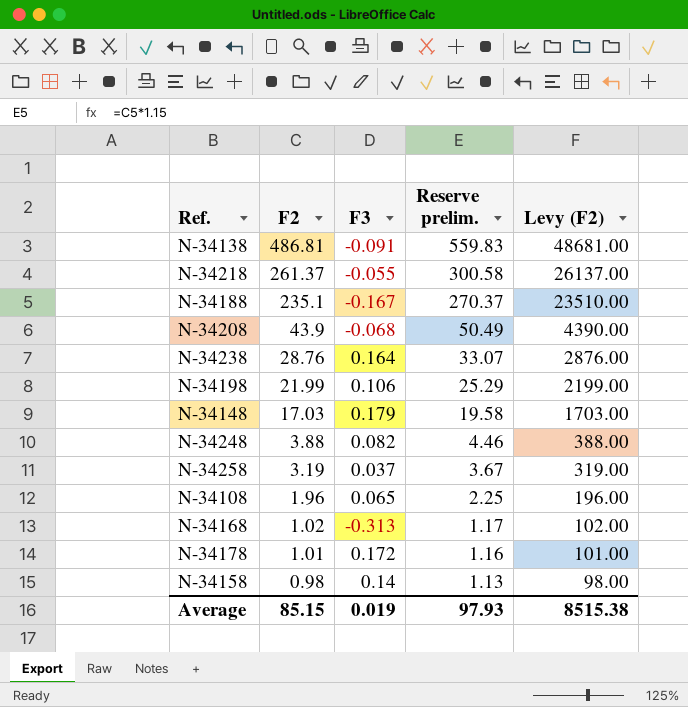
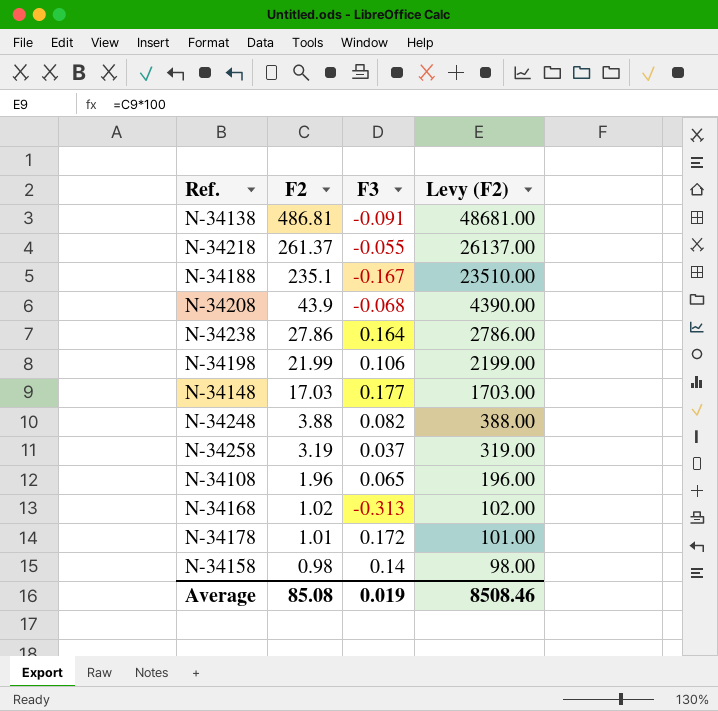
column Reserve prelim. | formula: [F2] * 1.15 -> none
N-34238 | F2: 28.76 -> 27.86
N-34238 | Levy (F2): 2876.00 -> 2786.00
N-34148 | F3: 0.179 -> 0.177
Average | F2: 85.15 -> 85.08
Average | Levy (F2): 8515.38 -> 8508.46

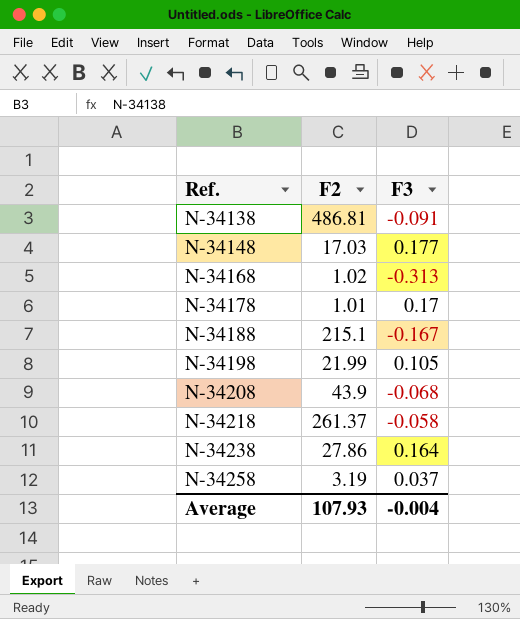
row order: F2 descending -> Ref. ascending
column Levy (F2) | formula: [F2] * 100 -> none
row N-34248: 3.88 | 0.082 | 388.00 -> none
row N-34108: 1.96 | 0.065 | 196.00 -> none
row N-34158: 0.98 | 0.14 | 98.00 -> none
N-34178 | F3: 0.172 -> 0.17
N-34188 | F2: 235.1 -> 215.1
N-34198 | F3: 0.106 -> 0.105
N-34218 | F3: -0.055 -> -0.058
Average | F2: 85.08 -> 107.93
Average | F3: 0.019 -> -0.004

